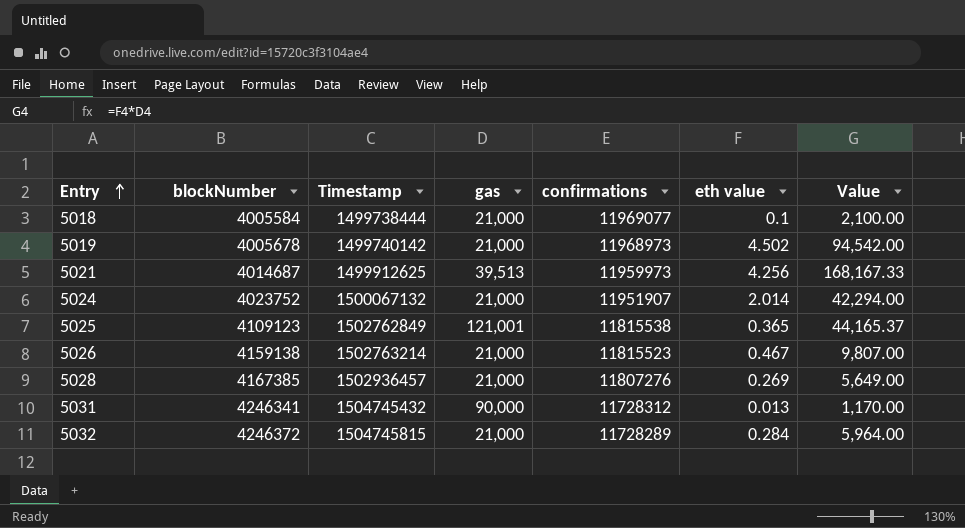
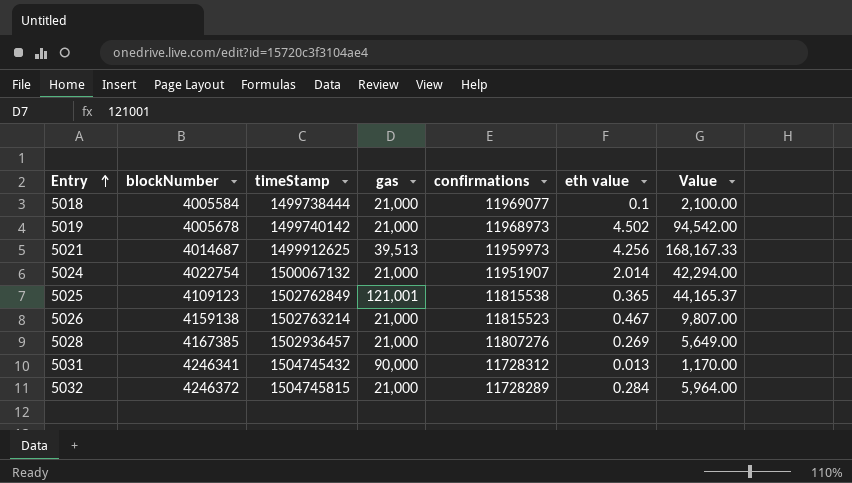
column name: Timestamp -> timeStamp
5024 | blockNumber: 4023752 -> 4022754

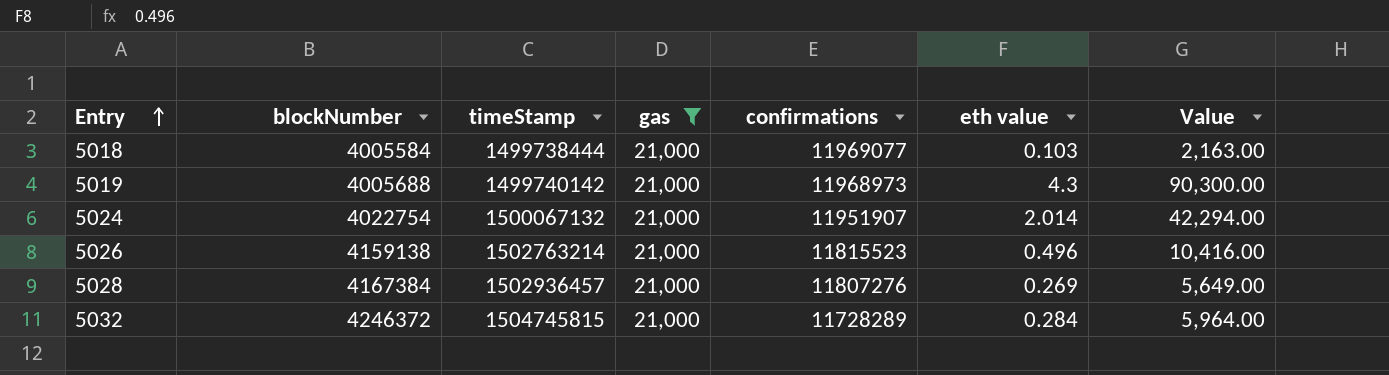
filter: none -> gas = 21,000
5018 | eth value: 0.1 -> 0.103
5018 | Value: 2,100.00 -> 2,163.00
5019 | blockNumber: 4005678 -> 4005688
5019 | eth value: 4.502 -> 4.3
5019 | Value: 94,542.00 -> 90,300.00
5026 | eth value: 0.467 -> 0.496
5026 | Value: 9,807.00 -> 10,416.00
5028 | blockNumber: 4167385 -> 4167384

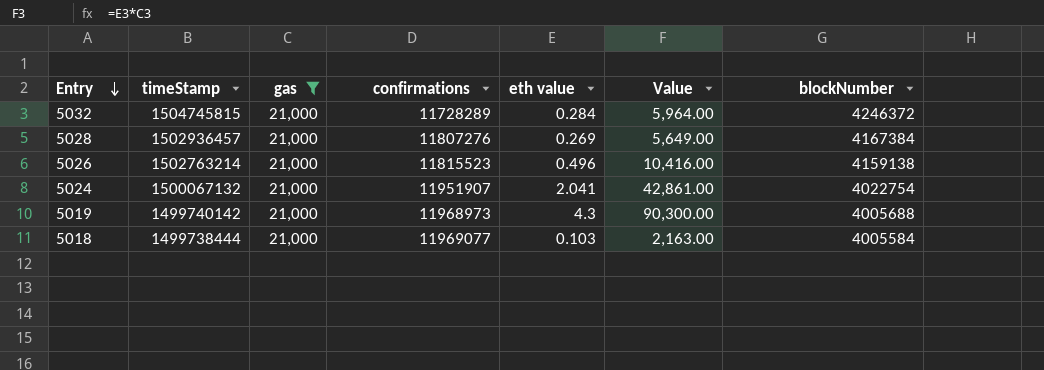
row order: Entry ascending -> Entry descending
column blockNumber | position: 2 -> 7
5024 | eth value: 2.014 -> 2.041
5024 | Value: 42,294.00 -> 42,861.00

